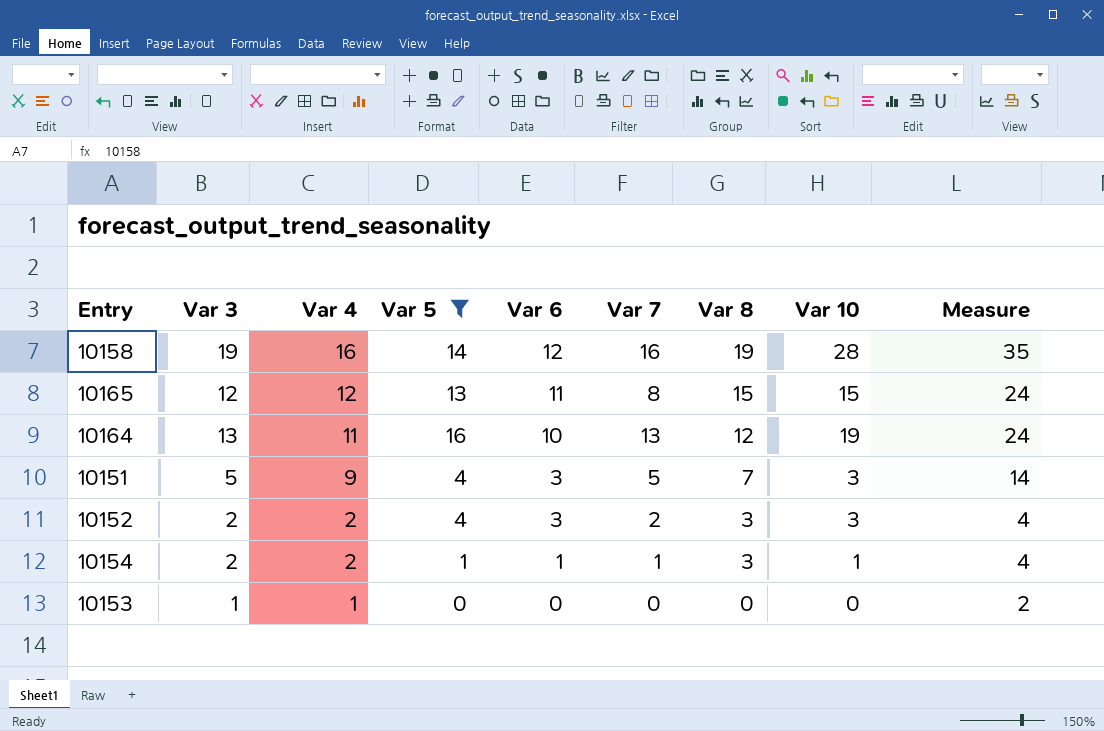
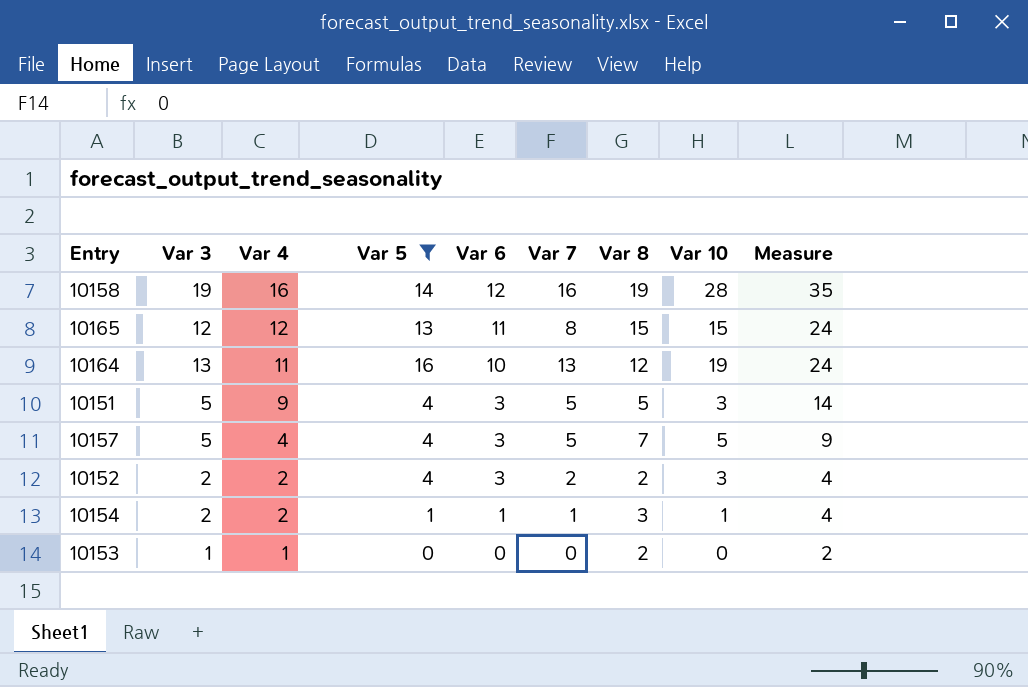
10151 | Var 8: 7 -> 5
row 10157: none -> 5 | 4 | 4 | 3 | 5 | 7 | 5 | 9
10152 | Var 8: 3 -> 2
10153 | Var 8: 0 -> 2

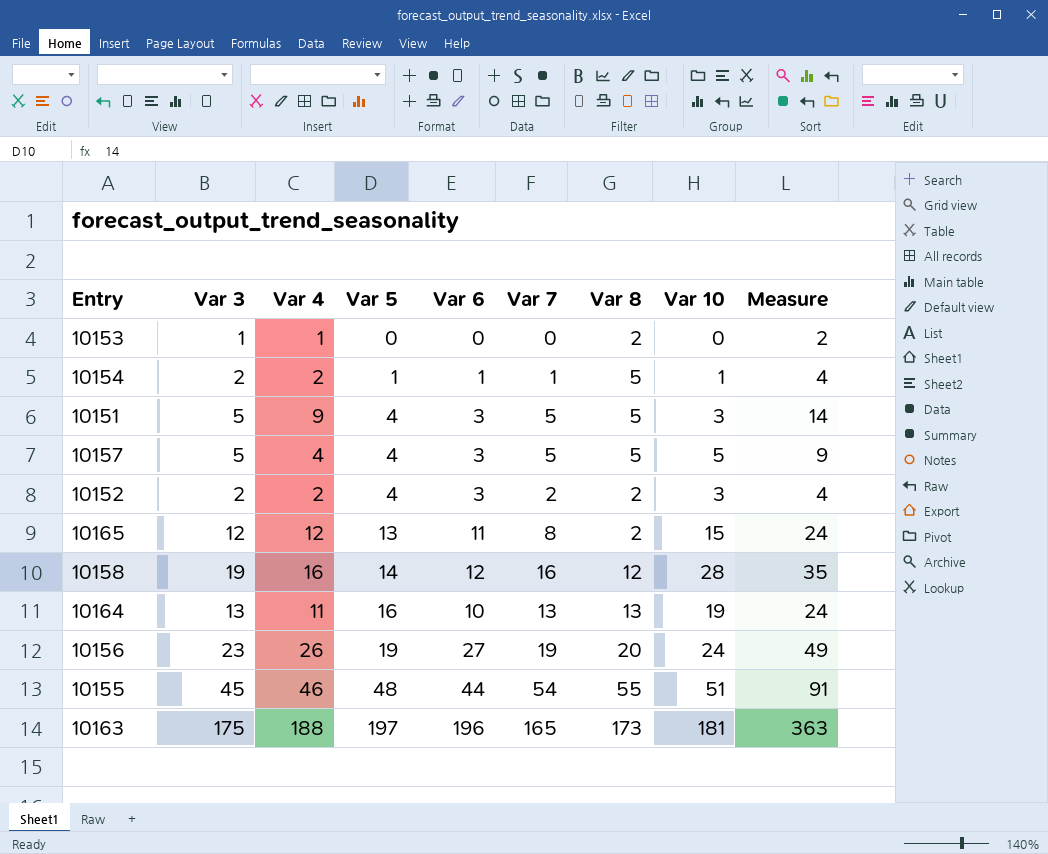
filter: Var 5 <= 16 -> none
row order: Var 4 descending -> Var 5 ascending
10154 | Var 8: 3 -> 5
10157 | Var 8: 7 -> 5
10165 | Var 8: 15 -> 2
10158 | Var 8: 19 -> 12
10164 | Var 8: 12 -> 13

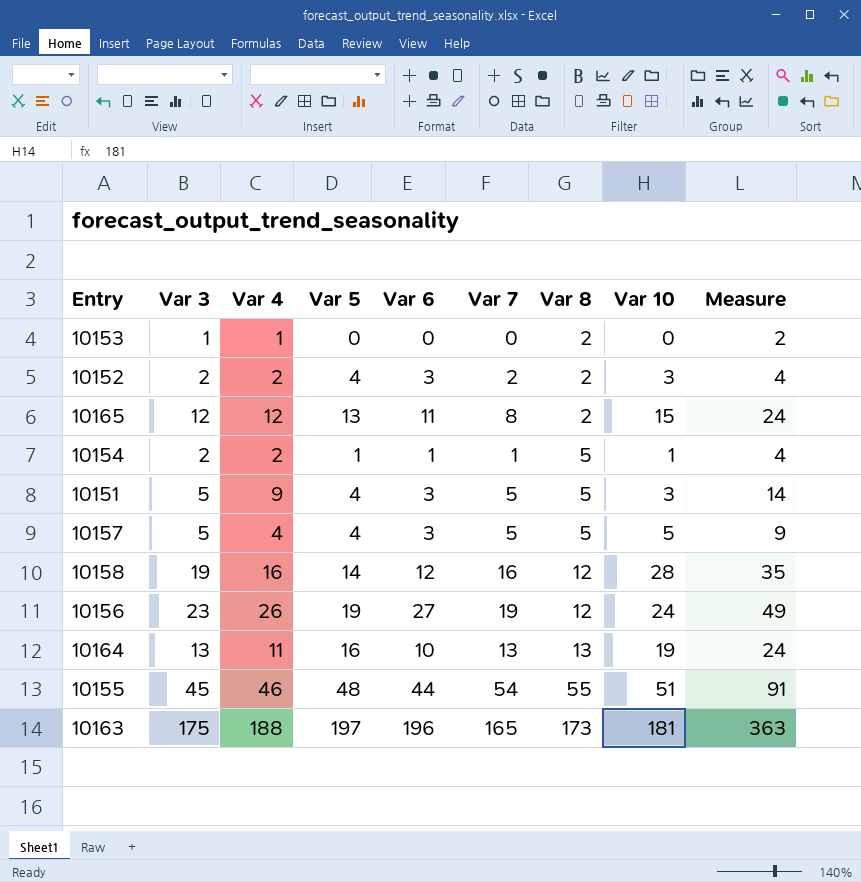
row order: Var 5 ascending -> Var 8 ascending
10156 | Var 8: 20 -> 12

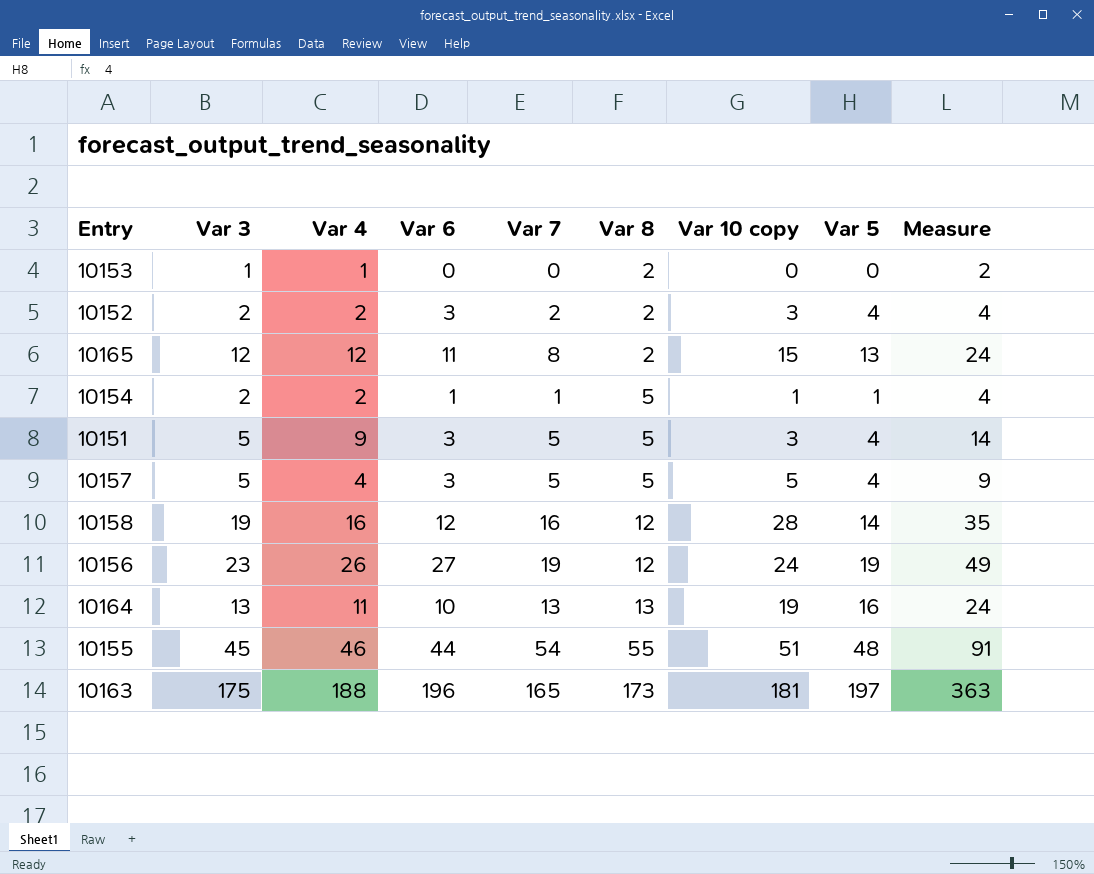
column name: Var 10 -> Var 10 copy
column Var 5 | position: 4 -> 8

